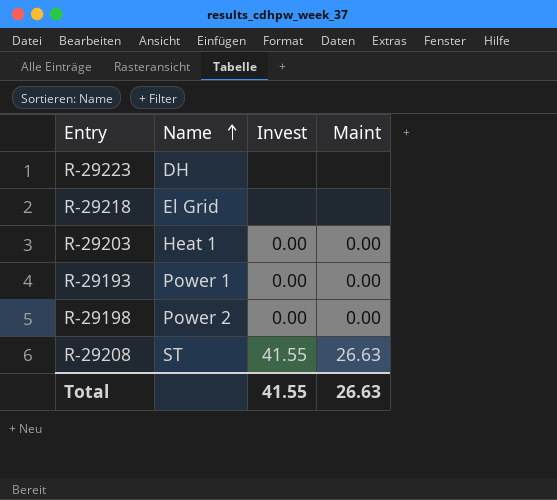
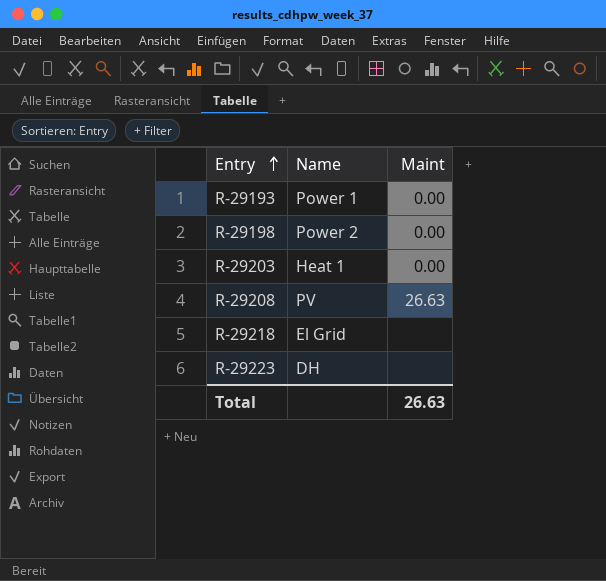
row order: Name ascending -> Entry ascending
column Invest | position: 3 -> none
R-29208 | Name: ST -> PV

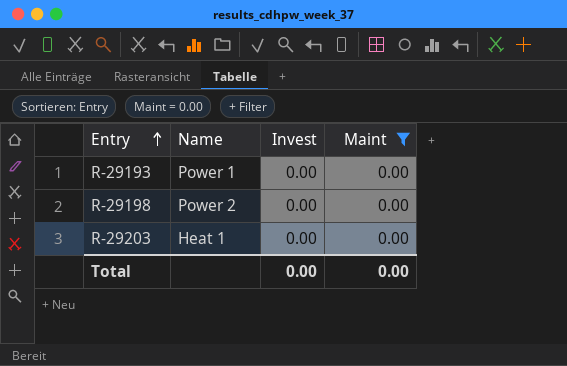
filter: none -> Maint = 0.00
column Invest | position: none -> 3
Total | Maint: 26.63 -> 0.00

